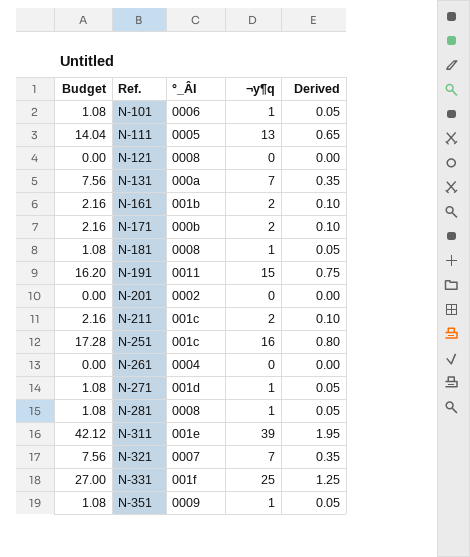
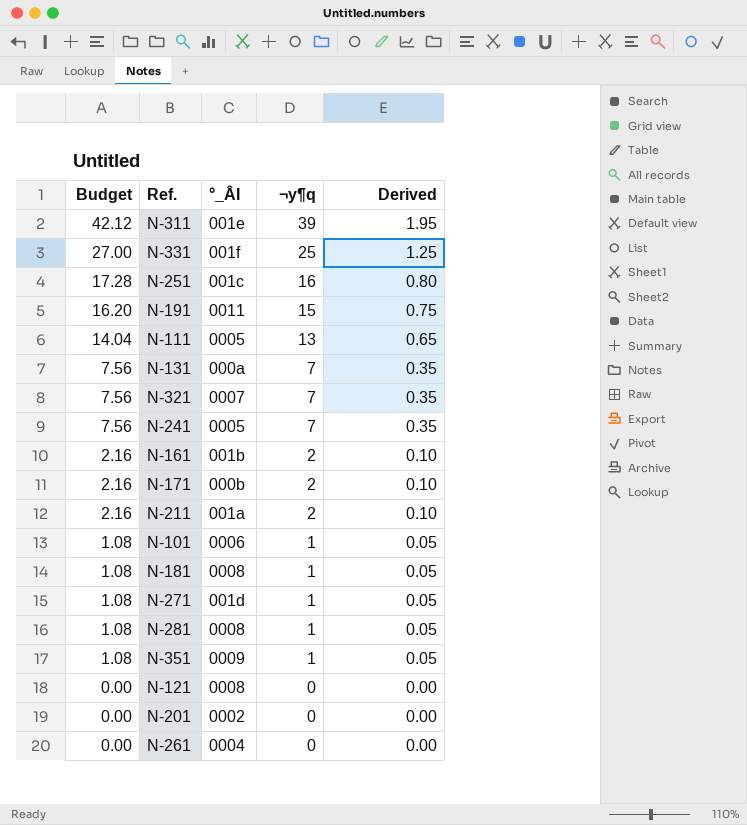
row order: Ref. ascending -> Budget descending
row N-241: none -> 7.56 | 0005 | 7 | 0.35
N-211 | °_ÂI: 001c -> 001a

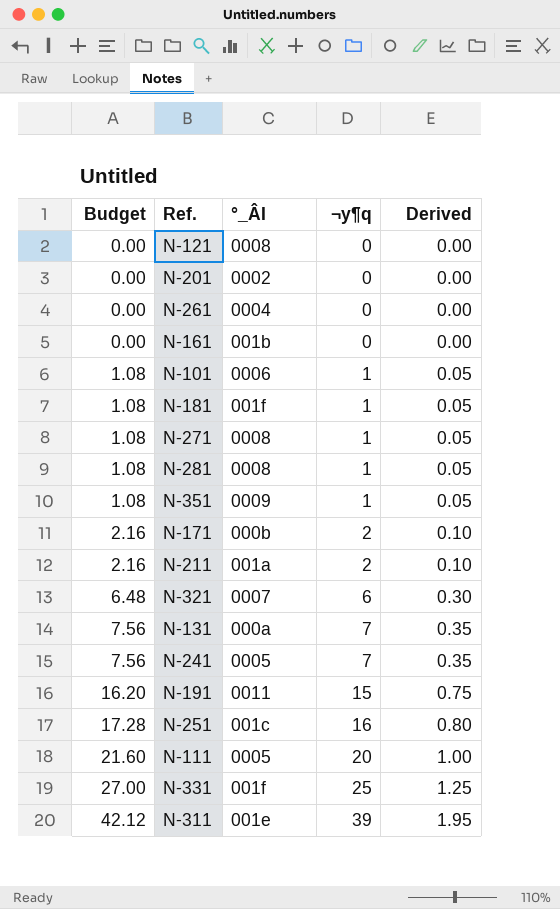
row order: Budget descending -> Budget ascending
N-161 | Budget: 2.16 -> 0.00
N-161 | ¬y¶q: 2 -> 0
N-161 | Derived: 0.10 -> 0.00
N-181 | °_ÂI: 0008 -> 001f
N-271 | °_ÂI: 001d -> 0008
N-321 | Budget: 7.56 -> 6.48
N-321 | ¬y¶q: 7 -> 6
N-321 | Derived: 0.35 -> 0.30
N-111 | Budget: 14.04 -> 21.60
N-111 | ¬y¶q: 13 -> 20
N-111 | Derived: 0.65 -> 1.00

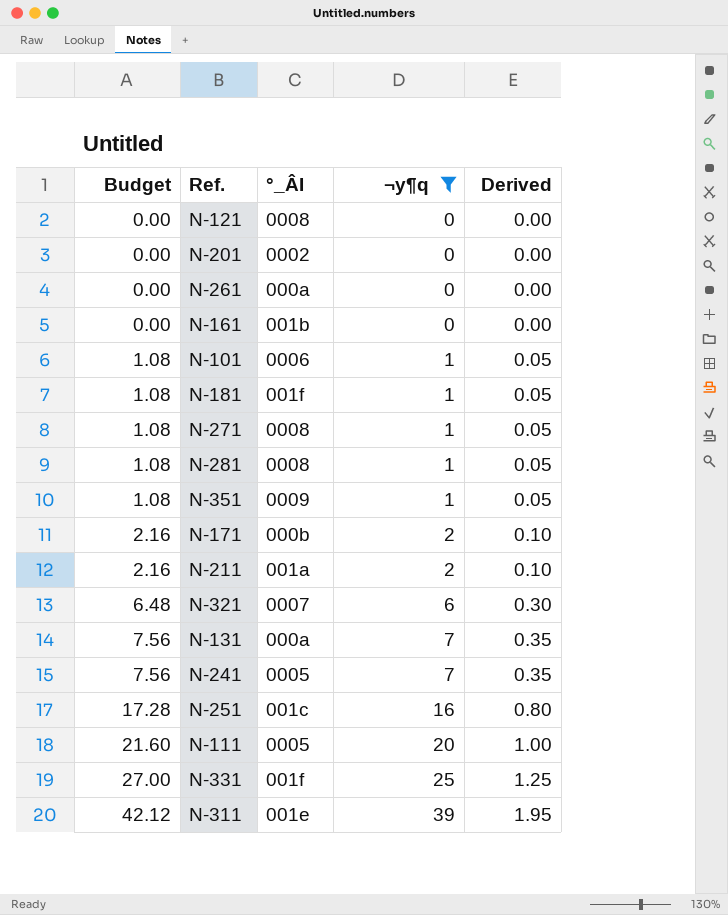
filter: none -> ¬y¶q != 15
N-261 | °_ÂI: 0004 -> 000a

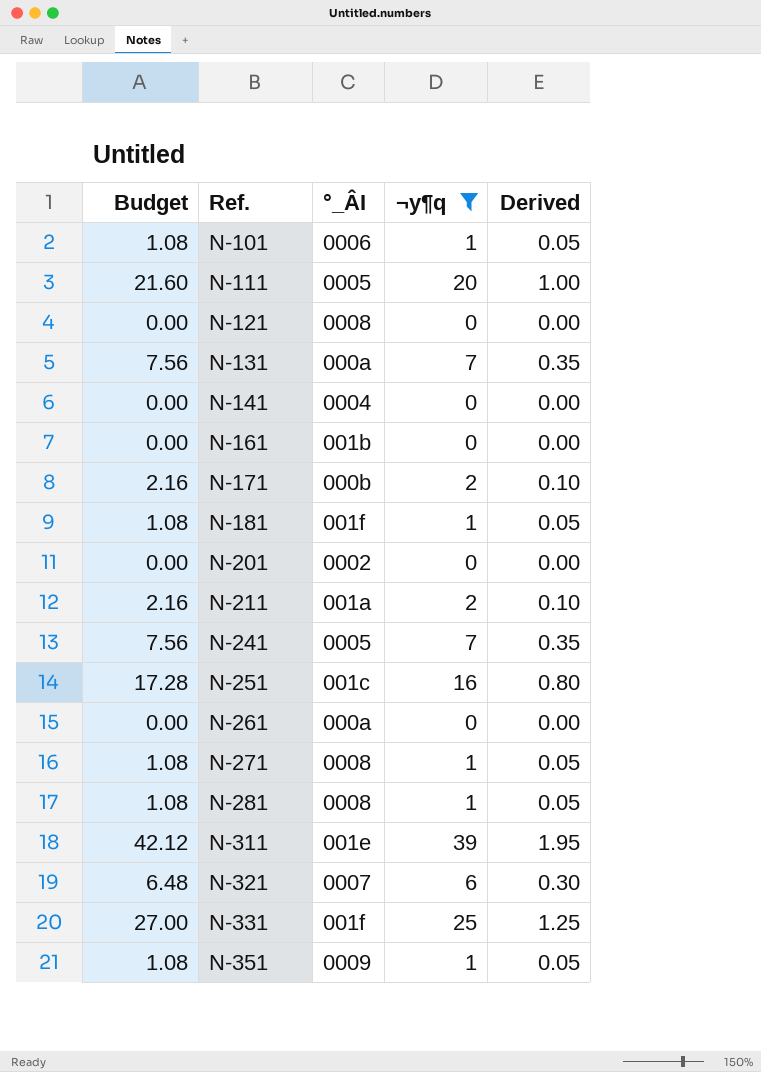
row order: Budget ascending -> Ref. ascending
row N-141: none -> 0.00 | 0004 | 0 | 0.00

